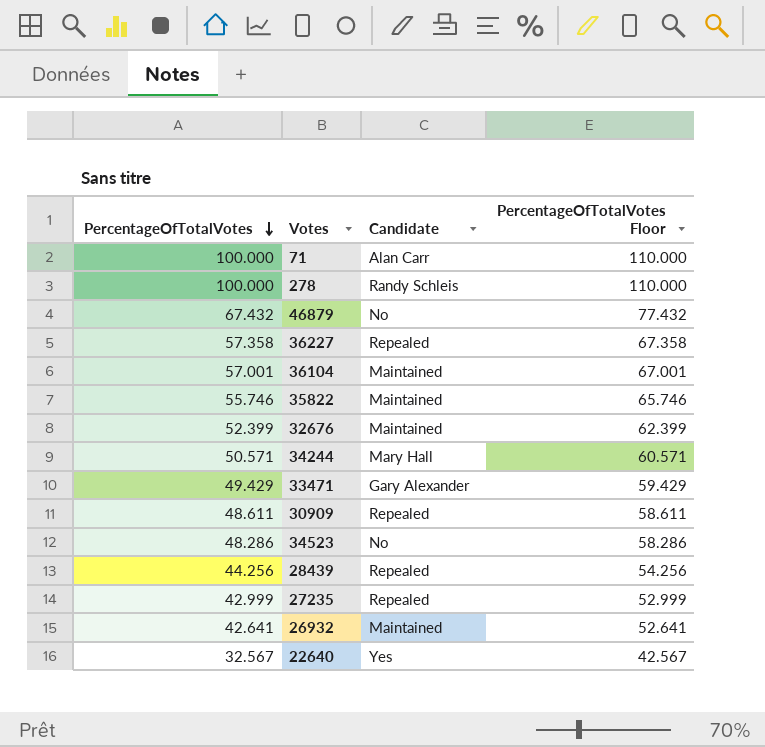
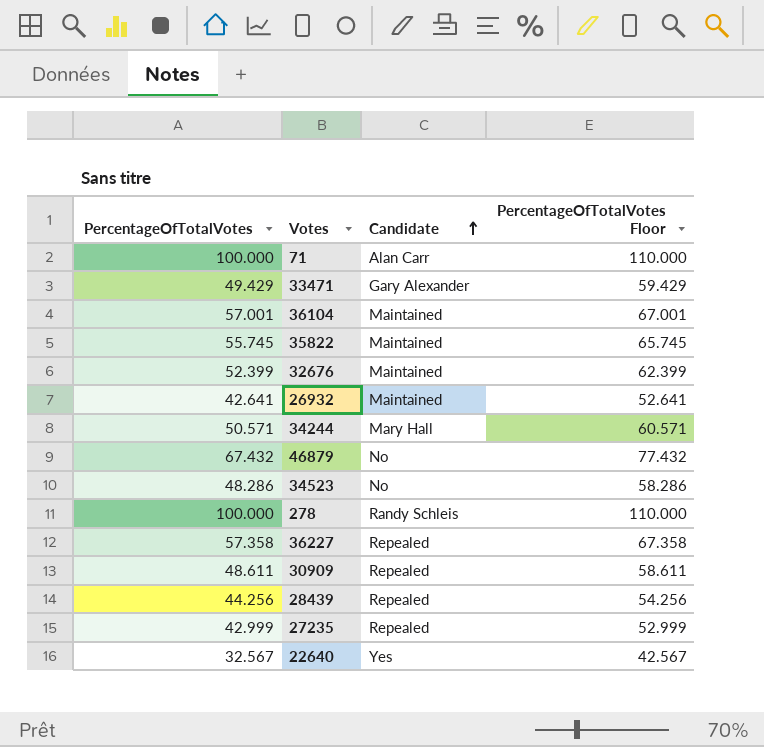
row order: PercentageOfTotalVotes descending -> Candidate ascending
35822 | PercentageOfTotalVotes: 55.746 -> 55.745
35822 | PercentageOfTotalVotes Floor: 65.746 -> 65.745

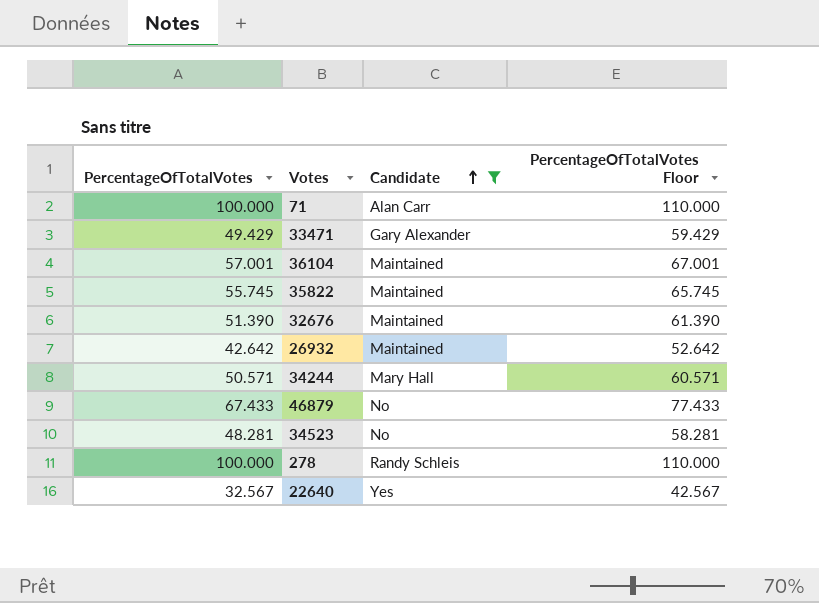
filter: none -> Candidate != Repealed
32676 | PercentageOfTotalVotes: 52.399 -> 51.390
32676 | PercentageOfTotalVotes Floor: 62.399 -> 61.390
26932 | PercentageOfTotalVotes: 42.641 -> 42.642
26932 | PercentageOfTotalVotes Floor: 52.641 -> 52.642
46879 | PercentageOfTotalVotes: 67.432 -> 67.433
46879 | PercentageOfTotalVotes Floor: 77.432 -> 77.433
34523 | PercentageOfTotalVotes: 48.286 -> 48.281
34523 | PercentageOfTotalVotes Floor: 58.286 -> 58.281

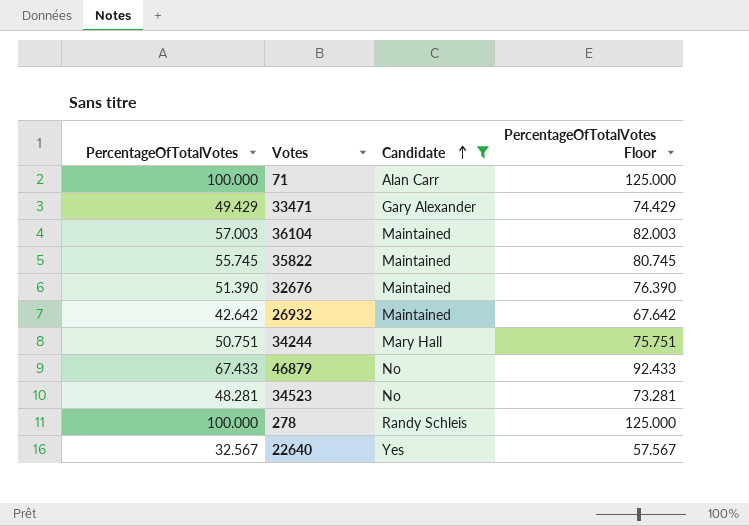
column PercentageOfTotalVotes Floor | formula: [PercentageOfTotalVotes] + 10 -> [PercentageOfTotalVotes] + 25
36104 | PercentageOfTotalVotes: 57.001 -> 57.003
34244 | PercentageOfTotalVotes: 50.571 -> 50.751

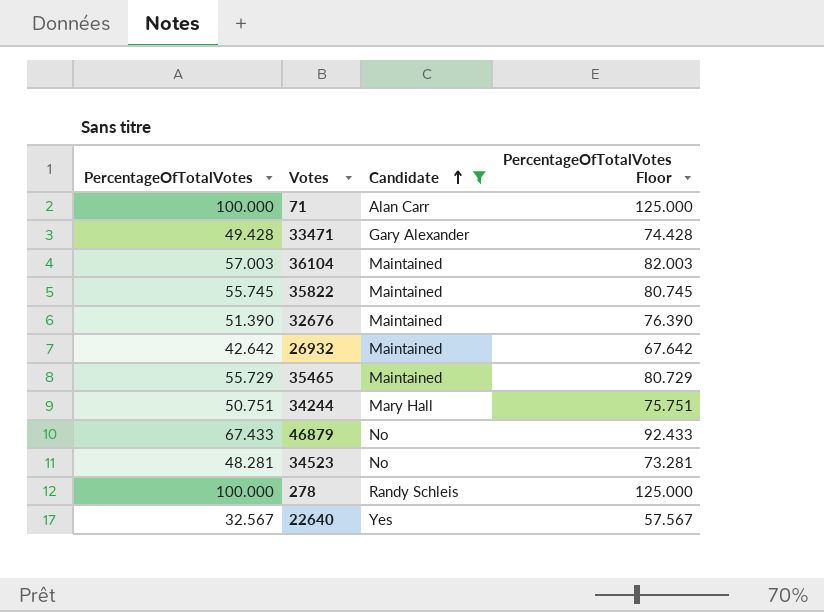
33471 | PercentageOfTotalVotes: 49.429 -> 49.428
33471 | PercentageOfTotalVotes Floor: 74.429 -> 74.428
row 35465: none -> 55.729 | Maintained | 80.729

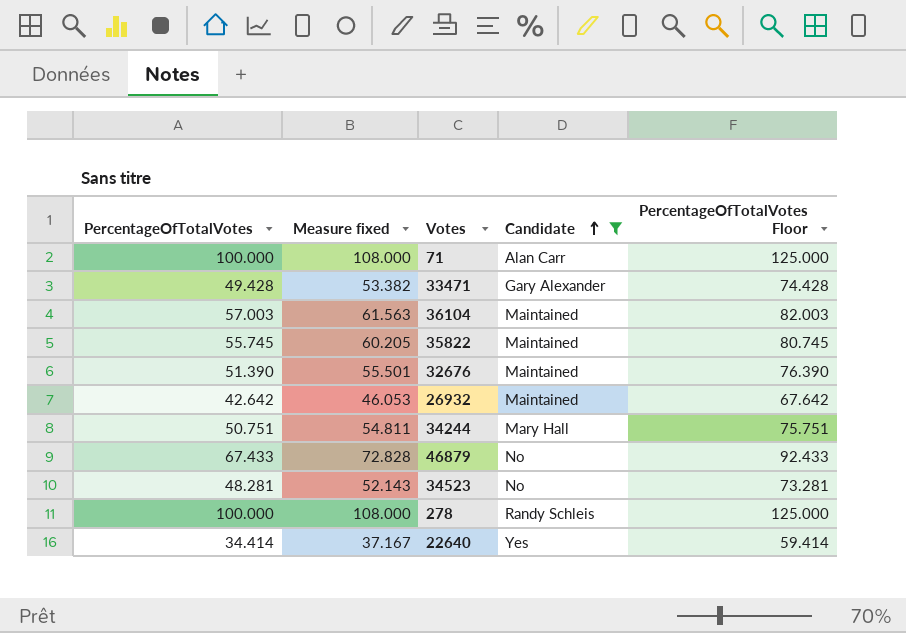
column Measure fixed | formula: none -> [PercentageOfTotalVotes] * 1.08
row 35465: 55.729 | Maintained | 80.729 -> none
22640 | PercentageOfTotalVotes: 32.567 -> 34.414
22640 | PercentageOfTotalVotes Floor: 57.567 -> 59.414

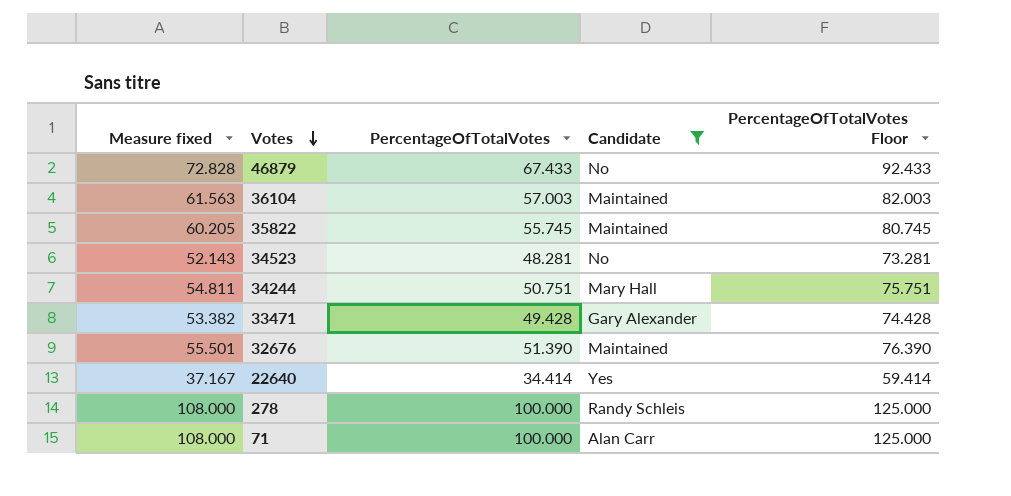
row order: Candidate ascending -> Votes descending
column PercentageOfTotalVotes | position: 1 -> 3
row 26932: 42.642 | 46.053 | Maintained | 67.642 -> none

